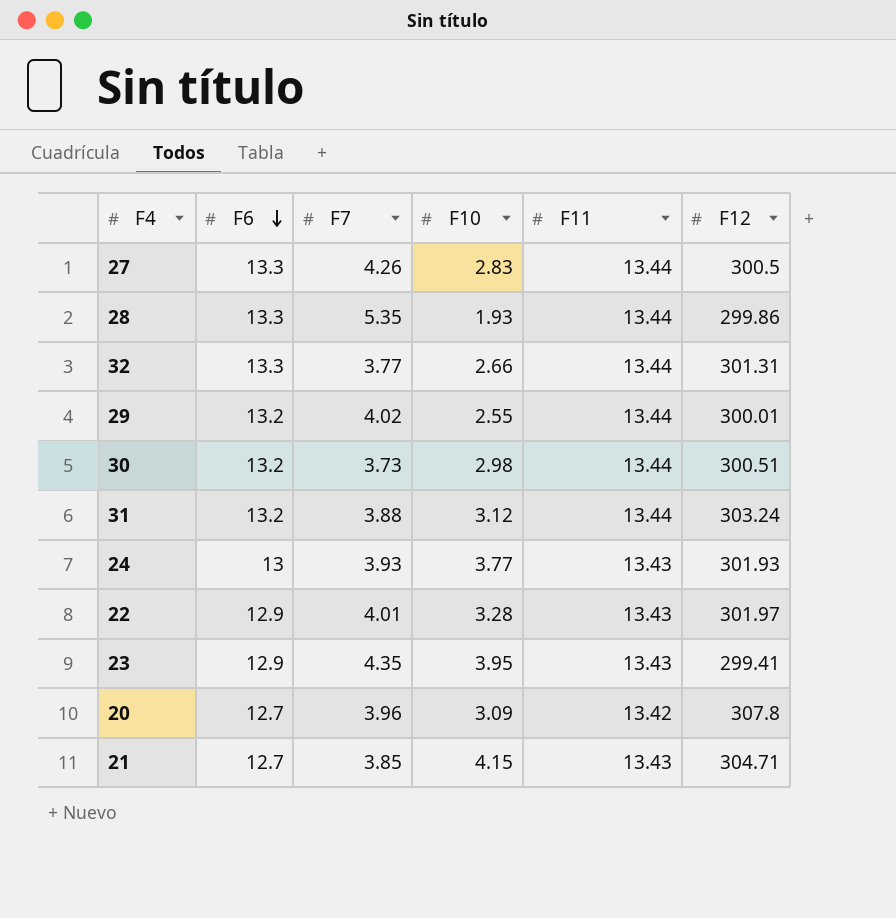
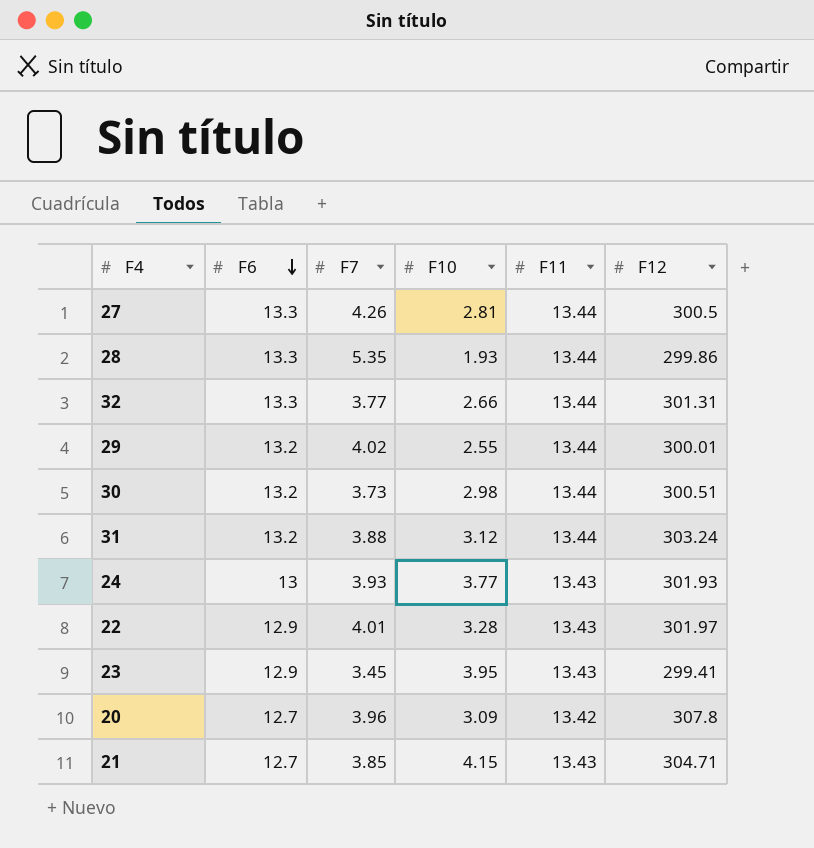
27 | F10: 2.83 -> 2.81
23 | F7: 4.35 -> 3.45

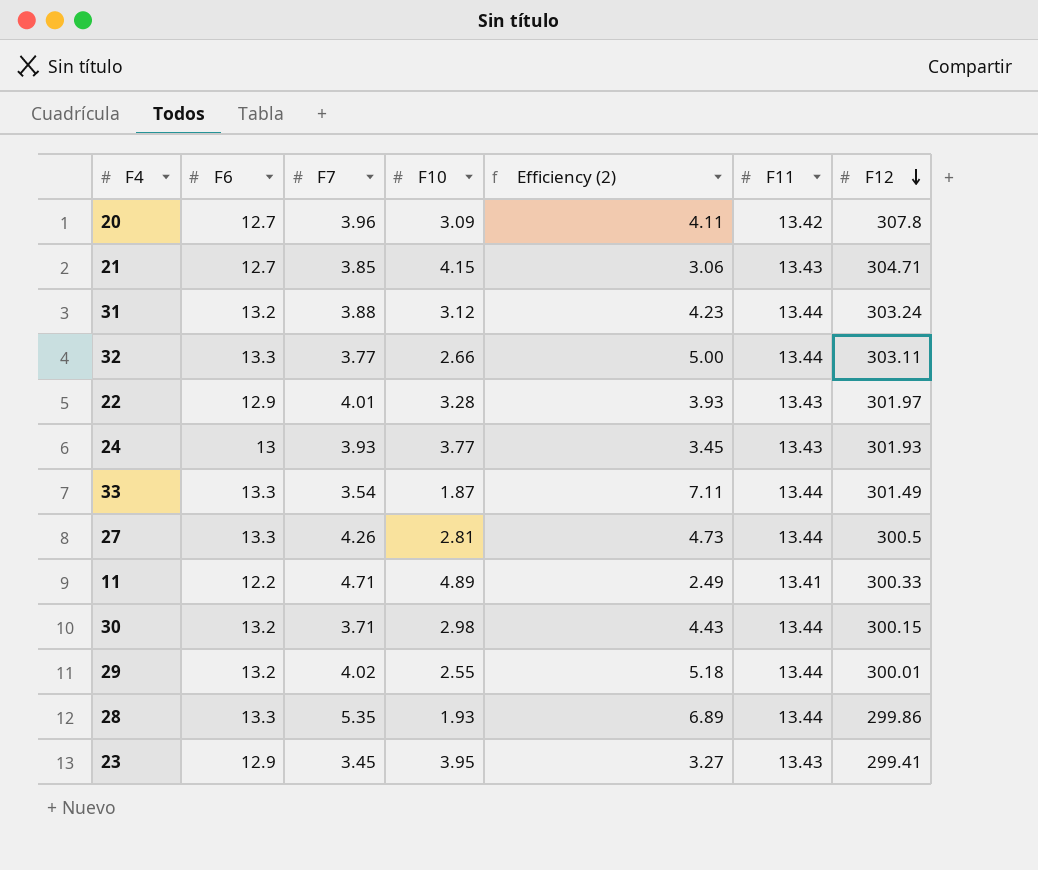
row order: F6 descending -> F12 descending
column Efficiency (2) | formula: none -> [F6] / [F10]
32 | F12: 301.31 -> 303.11
row 33: none -> 13.3 | 3.54 | 1.87 | 7.11 | 13.44 | 301.49
row 11: none -> 12.2 | 4.71 | 4.89 | 2.49 | 13.41 | 300.33
30 | F7: 3.73 -> 3.71
30 | F12: 300.51 -> 300.15

